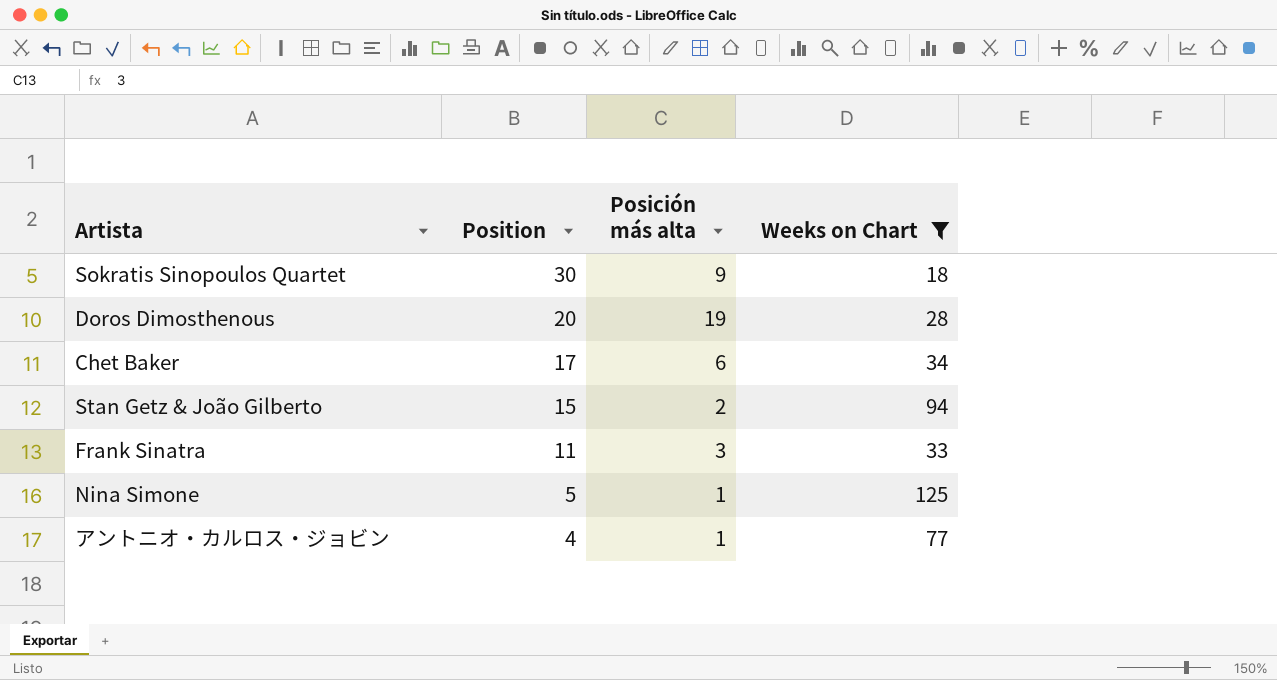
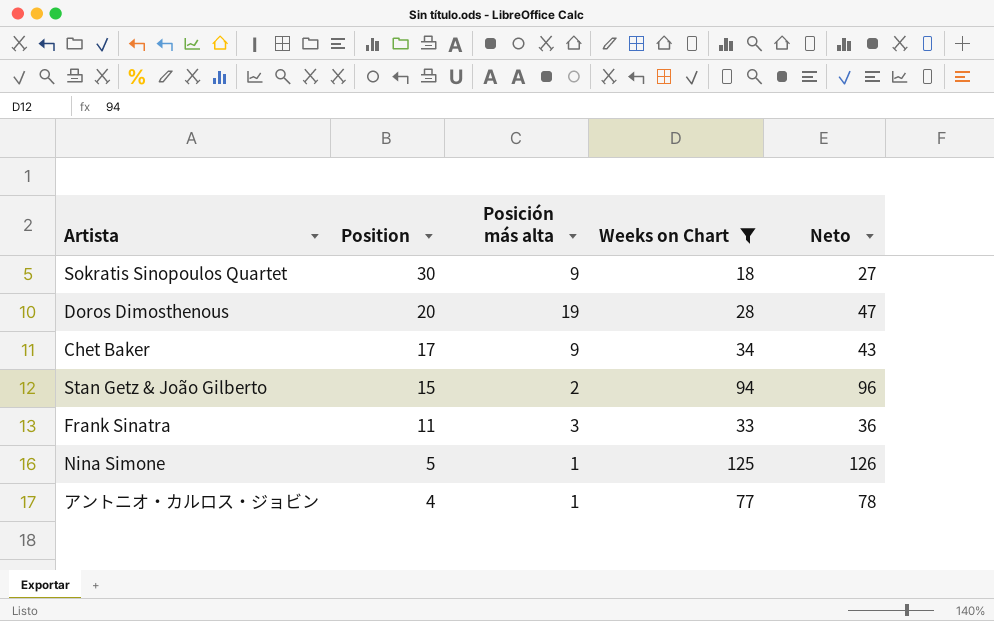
column Neto | formula: none -> [Posición más alta] + [Weeks on Chart]
Chet Baker | Posición más alta: 6 -> 9

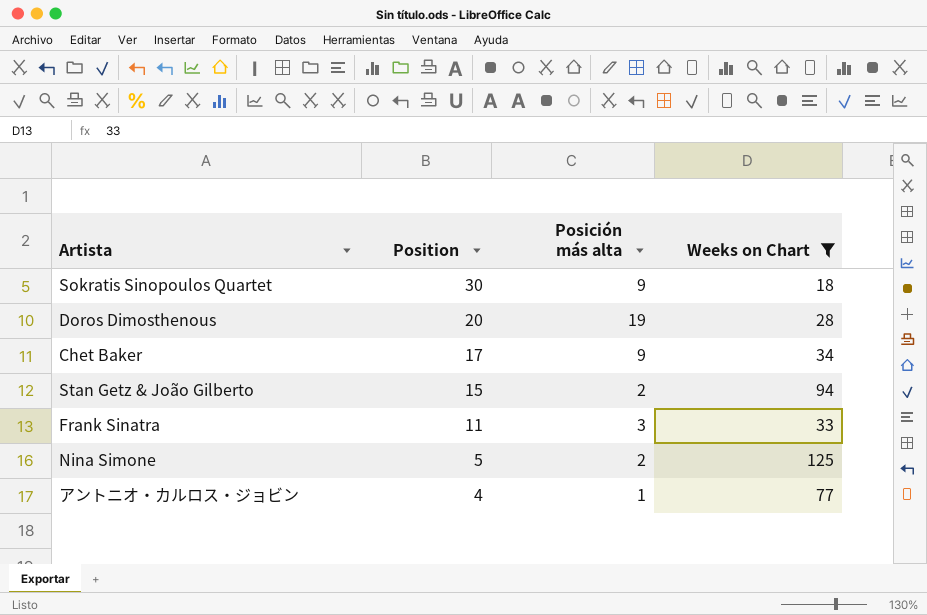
column Neto | formula: [Posición más alta] + [Weeks on Chart] -> none
Nina Simone | Posición más alta: 1 -> 2

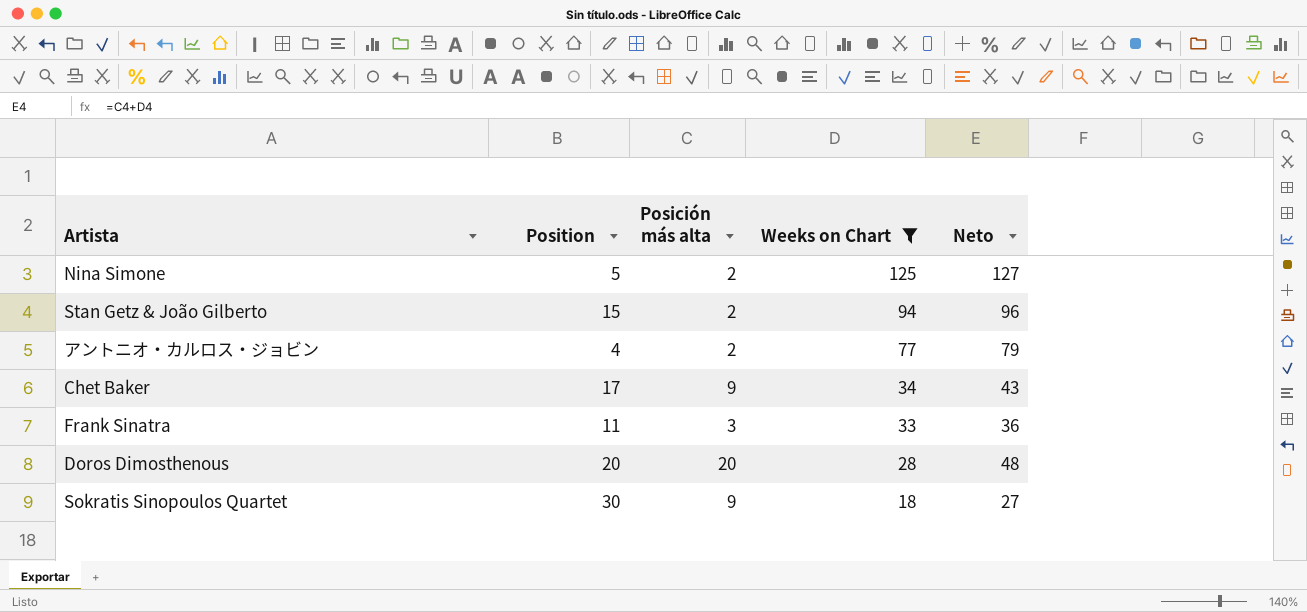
row order: Position descending -> Weeks on Chart descending
column Neto | formula: none -> [Posición más alta] + [Weeks on Chart]
アントニオ・カルロス・ジョビン | Posición más alta: 1 -> 2
Doros Dimosthenous | Posición más alta: 19 -> 20

